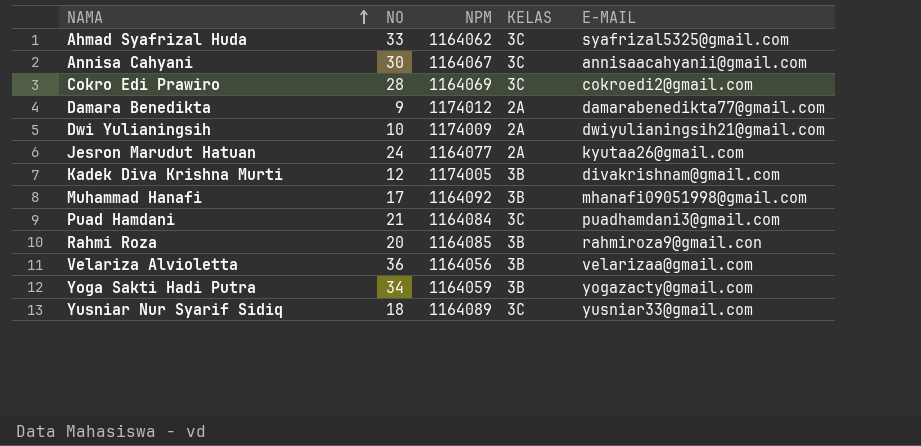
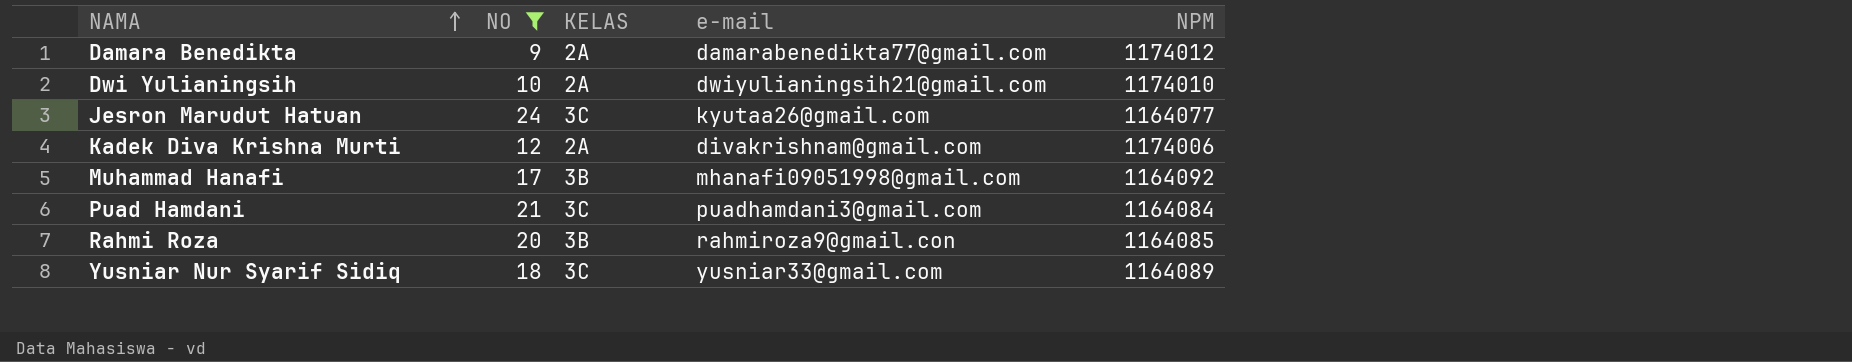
filter: none -> NO <= 24
column name: E-MAIL -> e-mail
column NPM | position: 3 -> 5
Dwi Yulianingsih | NPM: 1174009 -> 1174010
Jesron Marudut Hatuan | KELAS: 2A -> 3C
Kadek Diva Krishna Murti | KELAS: 3B -> 2A
Kadek Diva Krishna Murti | NPM: 1174005 -> 1174006

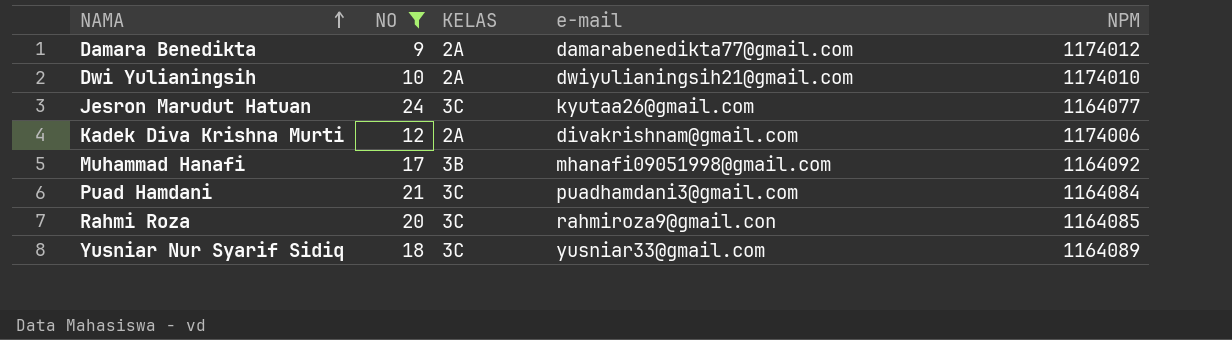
Rahmi Roza | KELAS: 3B -> 3C

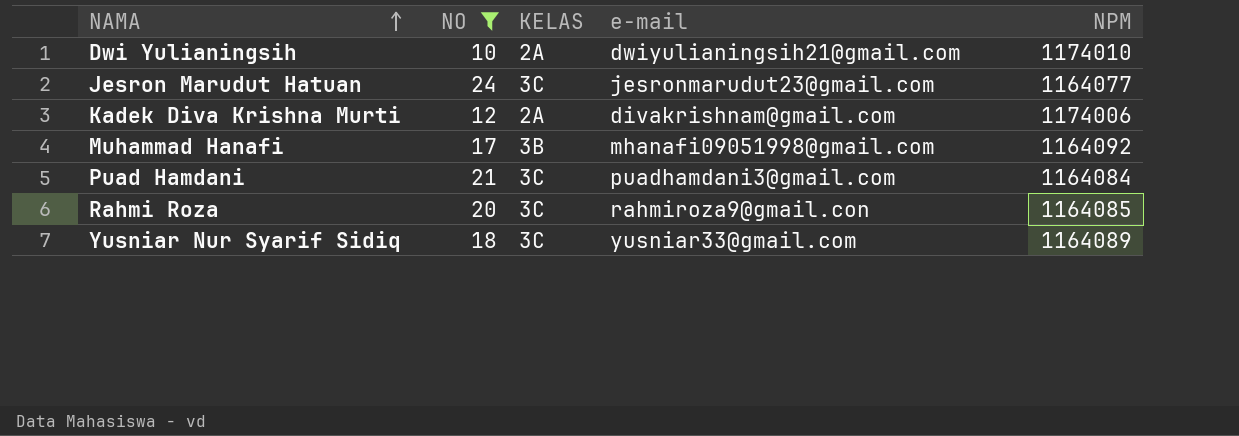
row Damara Benedikta: 9 | 2A | damarabenedikta77@gmail.com | 1174012 -> none
Jesron Marudut Hatuan | e-mail: kyutaa26@gmail.com -> jesronmarudut23@gmail.com

